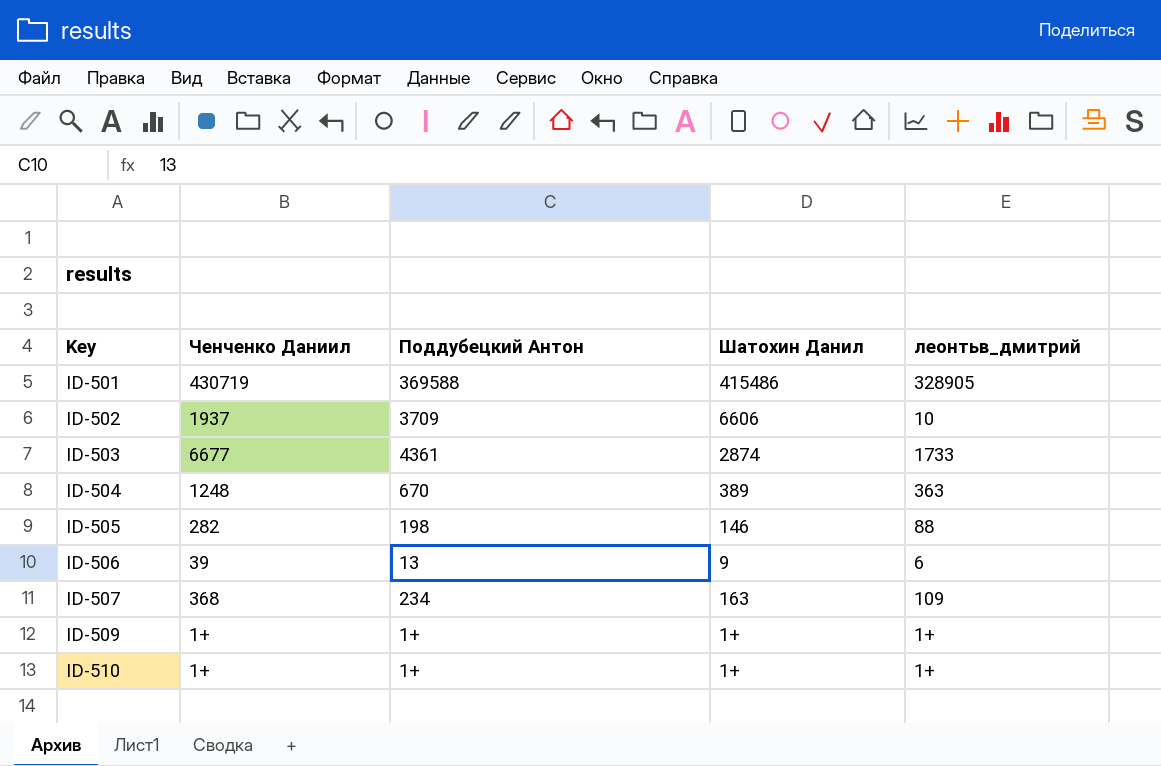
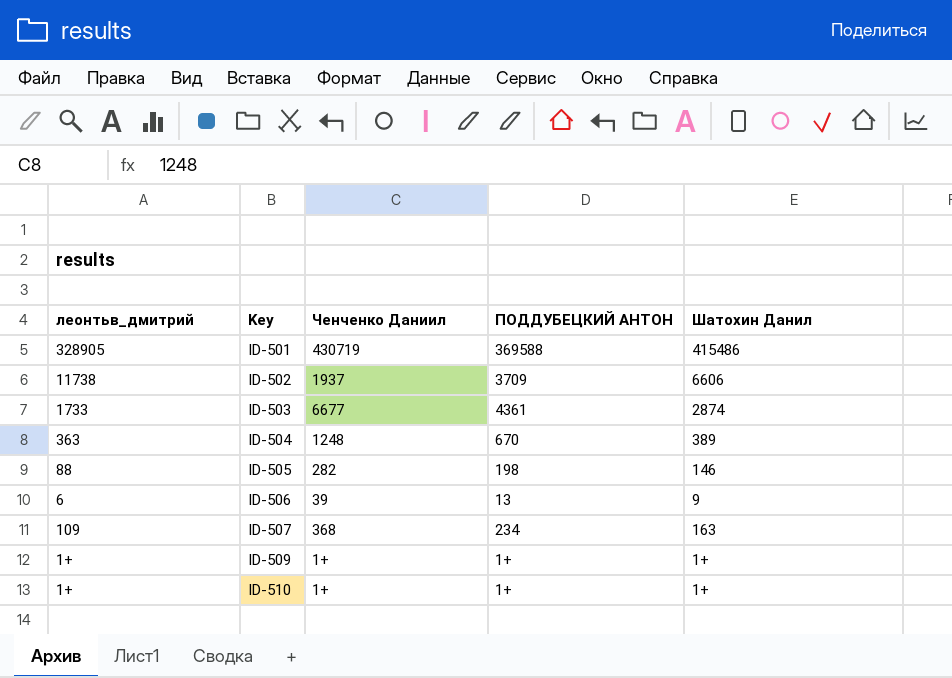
column леонтьв_дмитрий | position: 5 -> 1
column name: Поддубецкий Антон -> ПОДДУБЕЦКИЙ АНТОН
ID-502 | леонтьв_дмитрий: 10 -> 11738

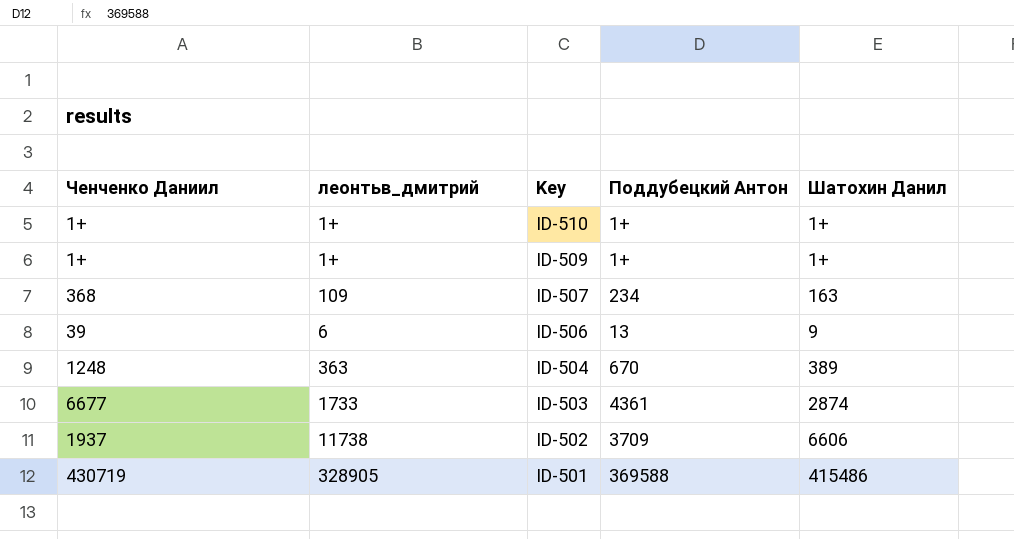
row order: Key ascending -> Key descending
column Ченченко Даниил | position: 3 -> 1
column name: ПОДДУБЕЦКИЙ АНТОН -> Поддубецкий Антон
row ID-505: 88 | 282 | 198 | 146 -> none

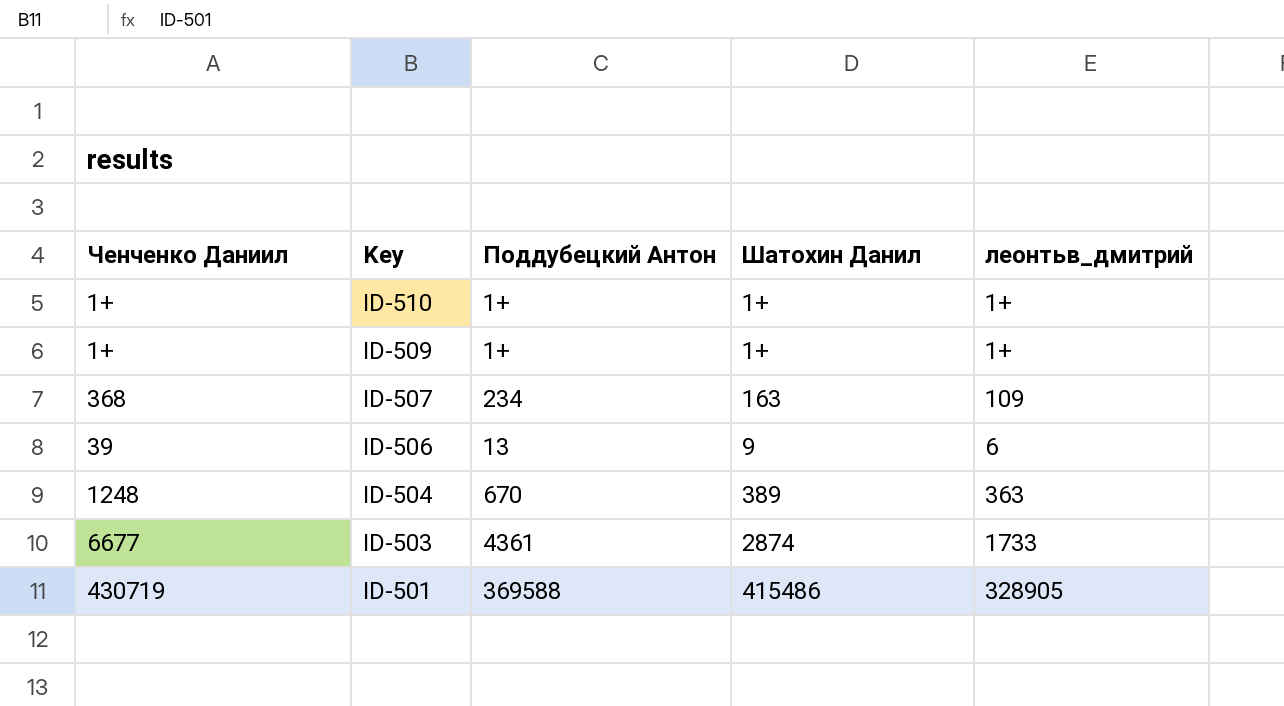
column леонтьв_дмитрий | position: 2 -> 5
row ID-502: 1937 | 11738 | 3709 | 6606 -> none

